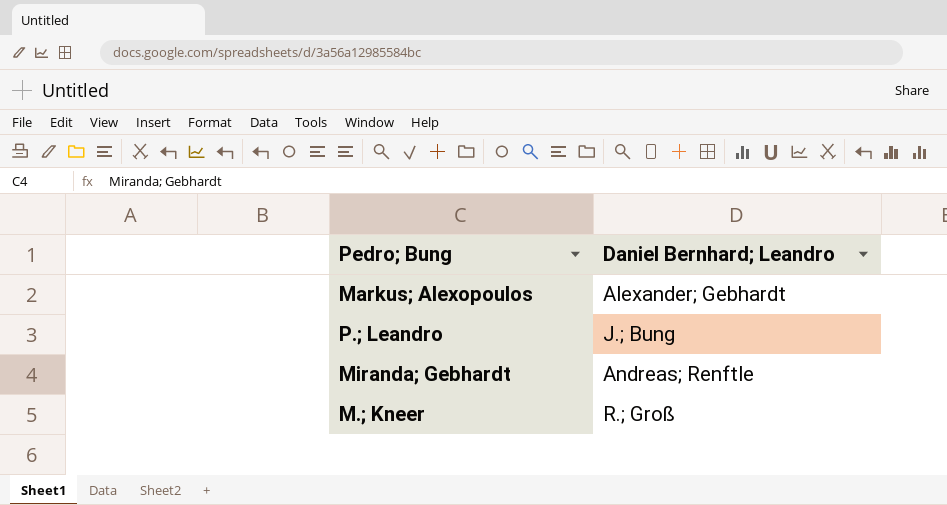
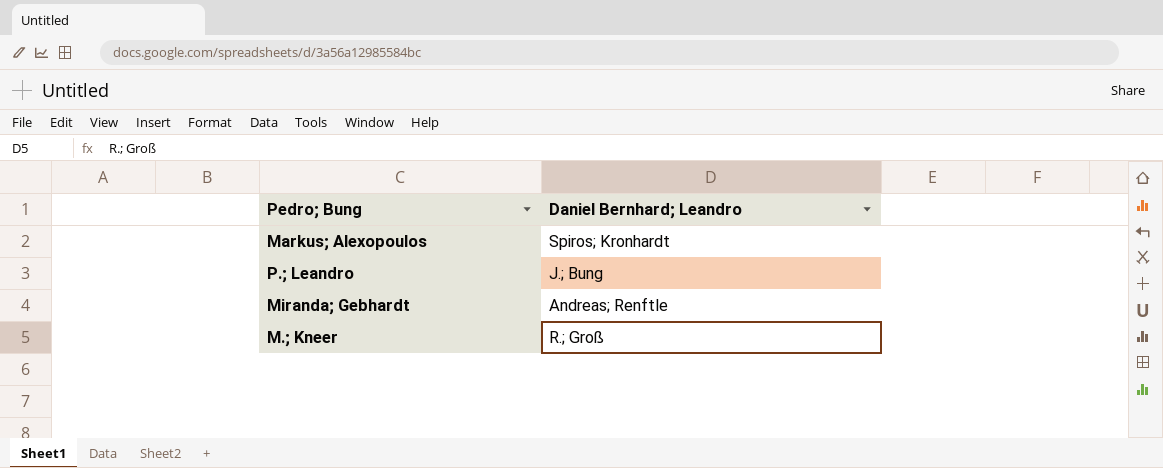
Markus; Alexopoulos | Daniel Bernhard; Leandro: Alexander; Gebhardt -> Spiros; Kronhardt

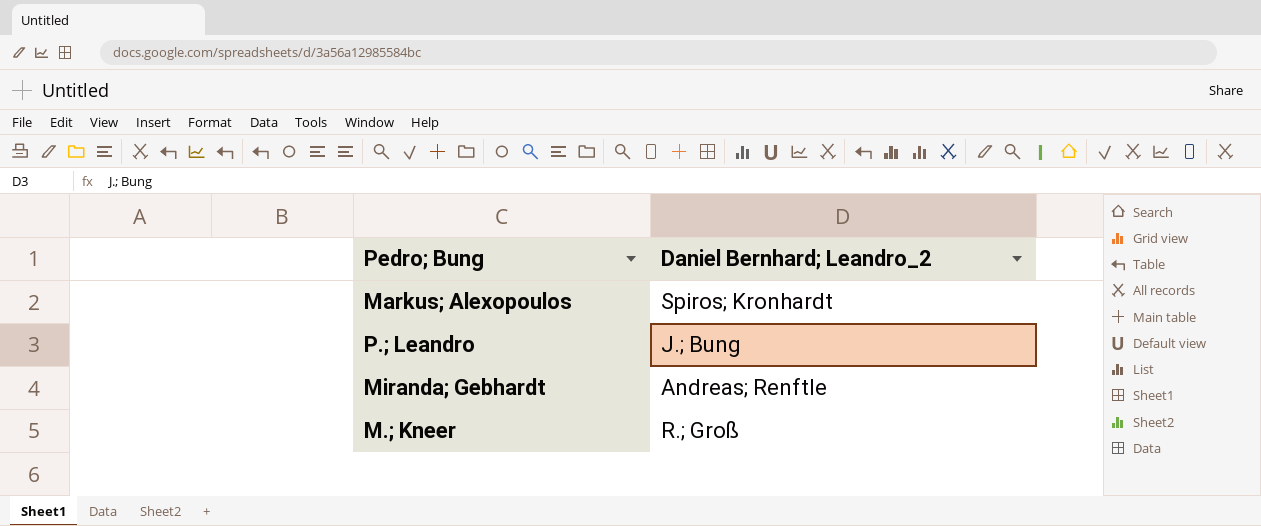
column name: Daniel Bernhard; Leandro -> Daniel Bernhard; Leandro_2

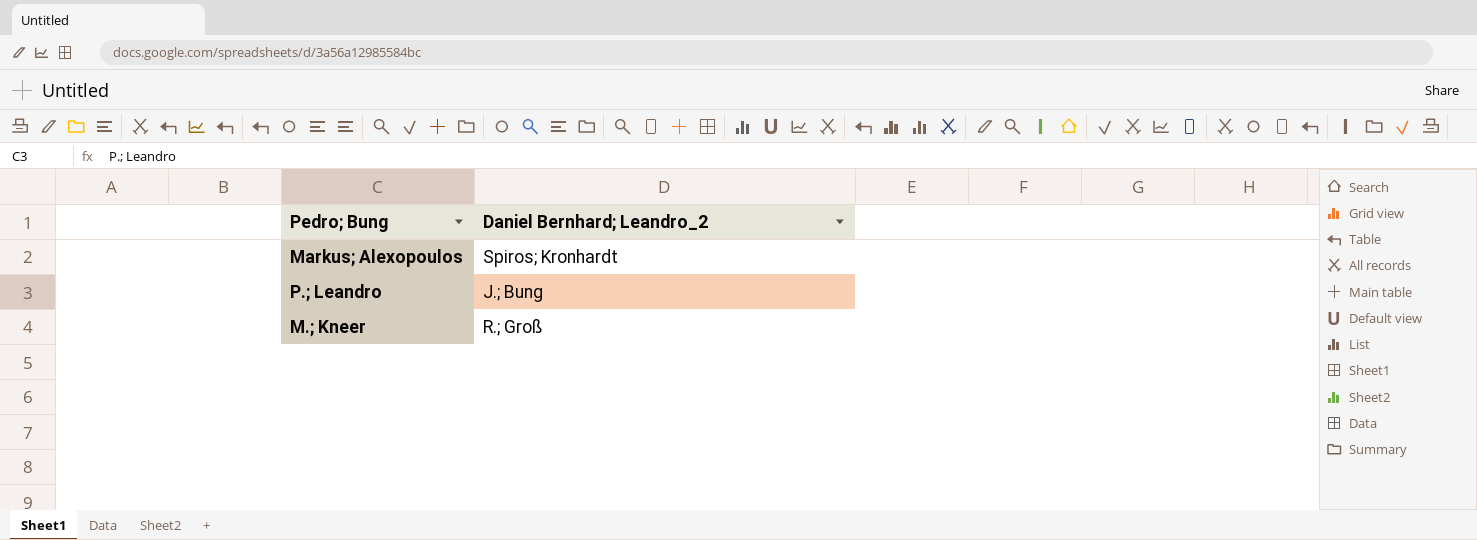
row Miranda; Gebhardt: Andreas; Renftle -> none

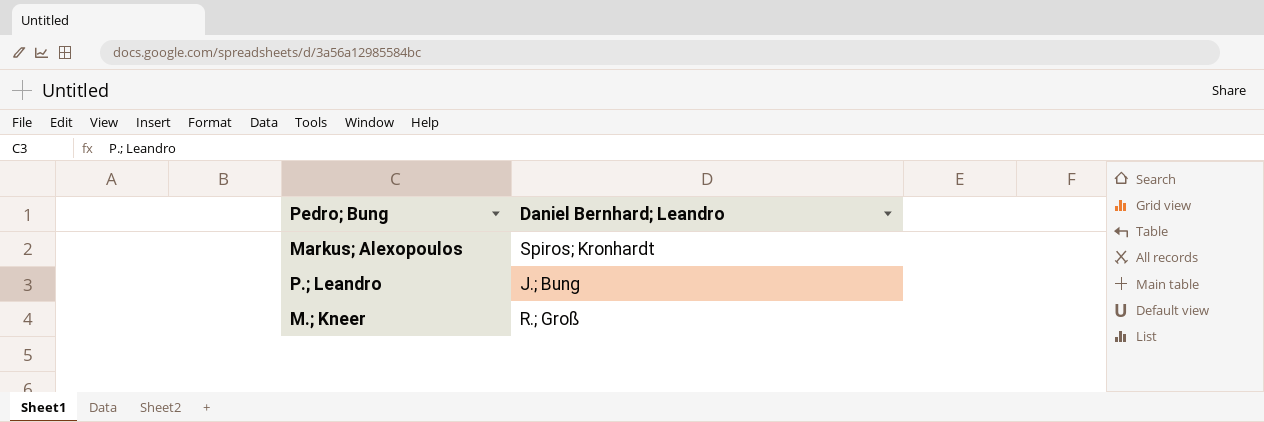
column name: Daniel Bernhard; Leandro_2 -> Daniel Bernhard; Leandro

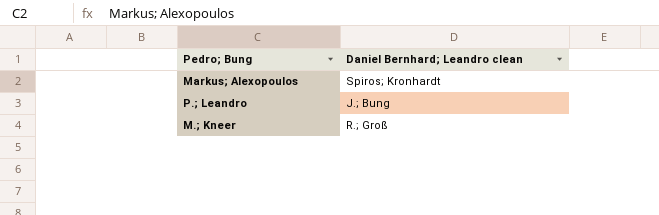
column name: Daniel Bernhard; Leandro -> Daniel Bernhard; Leandro clean

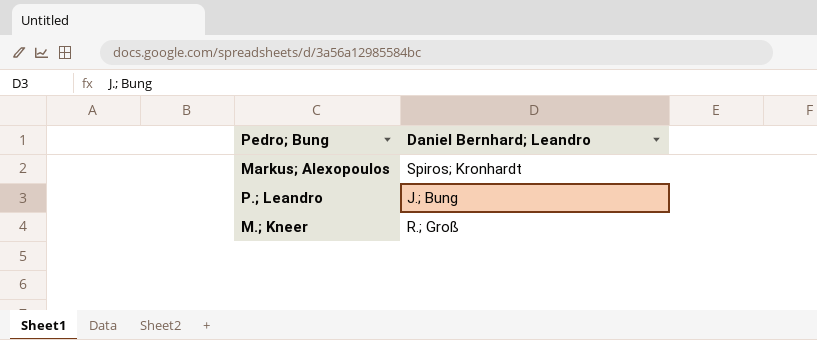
column name: Daniel Bernhard; Leandro clean -> Daniel Bernhard; Leandro

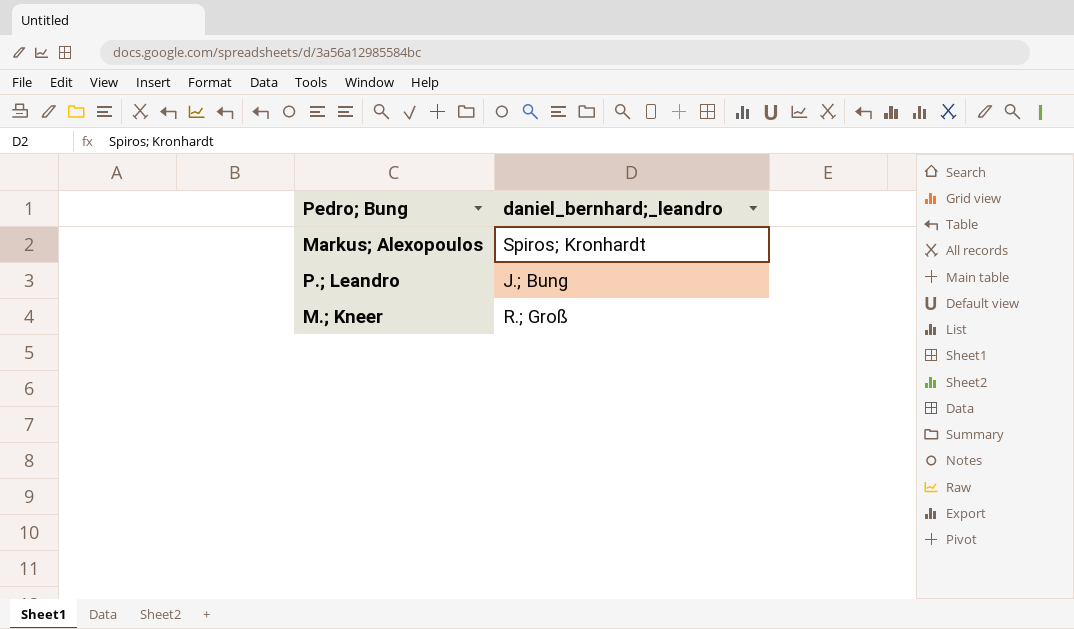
column name: Daniel Bernhard; Leandro -> daniel_bernhard;_leandro

